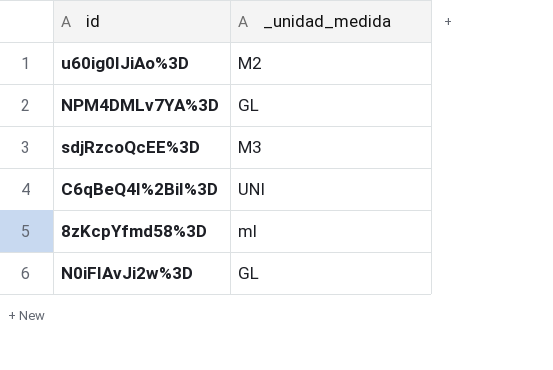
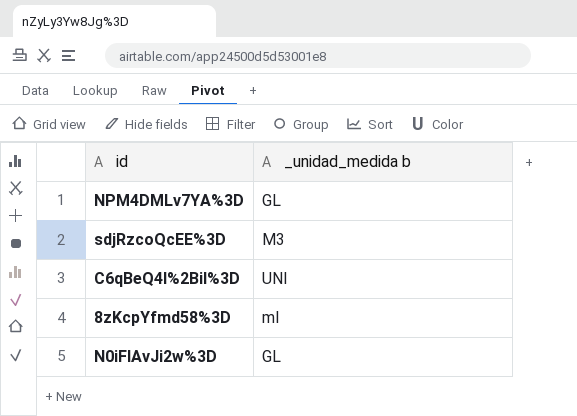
column name: _unidad_medida -> _unidad_medida b
row u60ig0IJiAo%3D: M2 -> none

